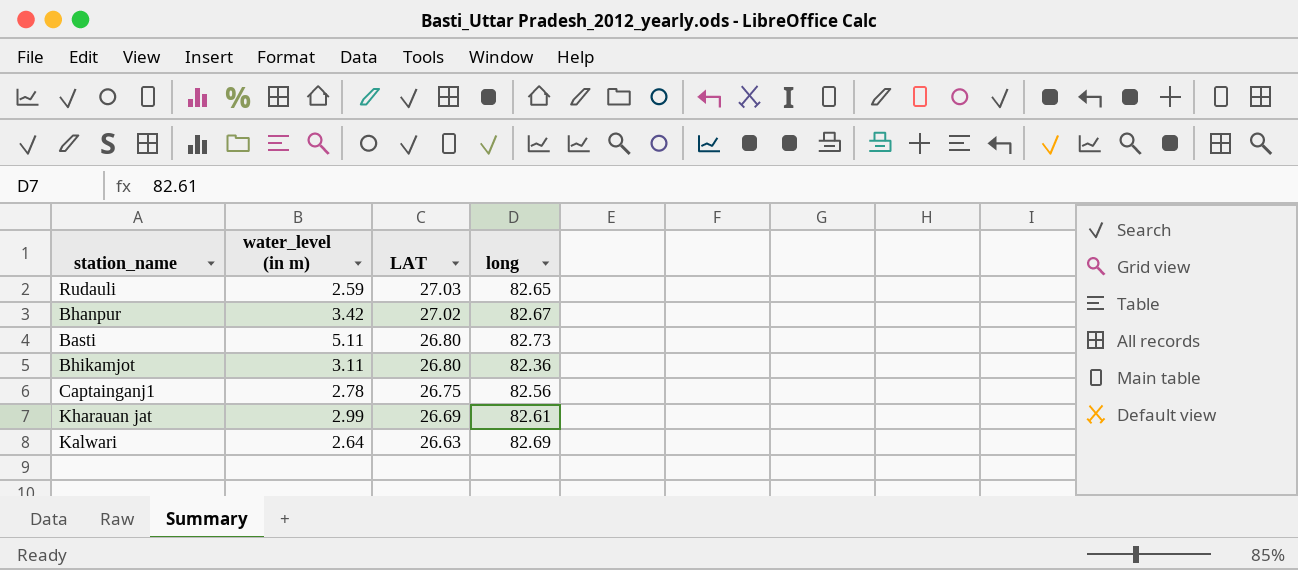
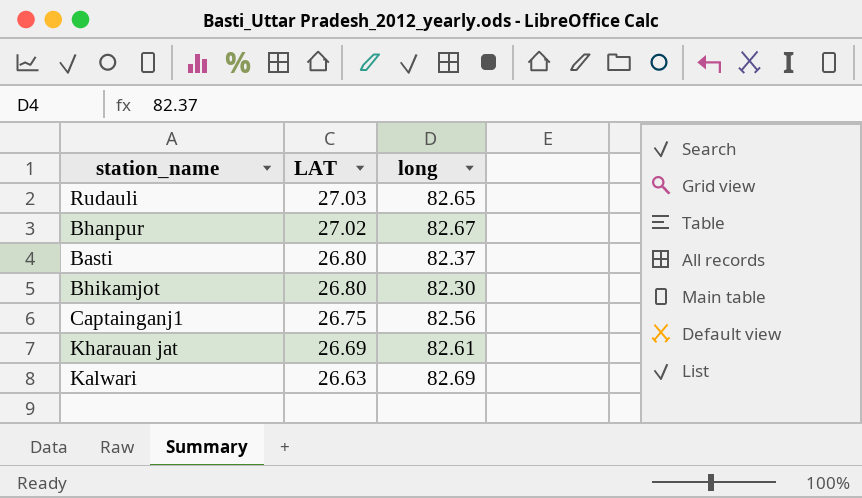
column water_level (in m) | position: 2 -> none
Basti | long: 82.73 -> 82.37
Bhikamjot | long: 82.36 -> 82.30

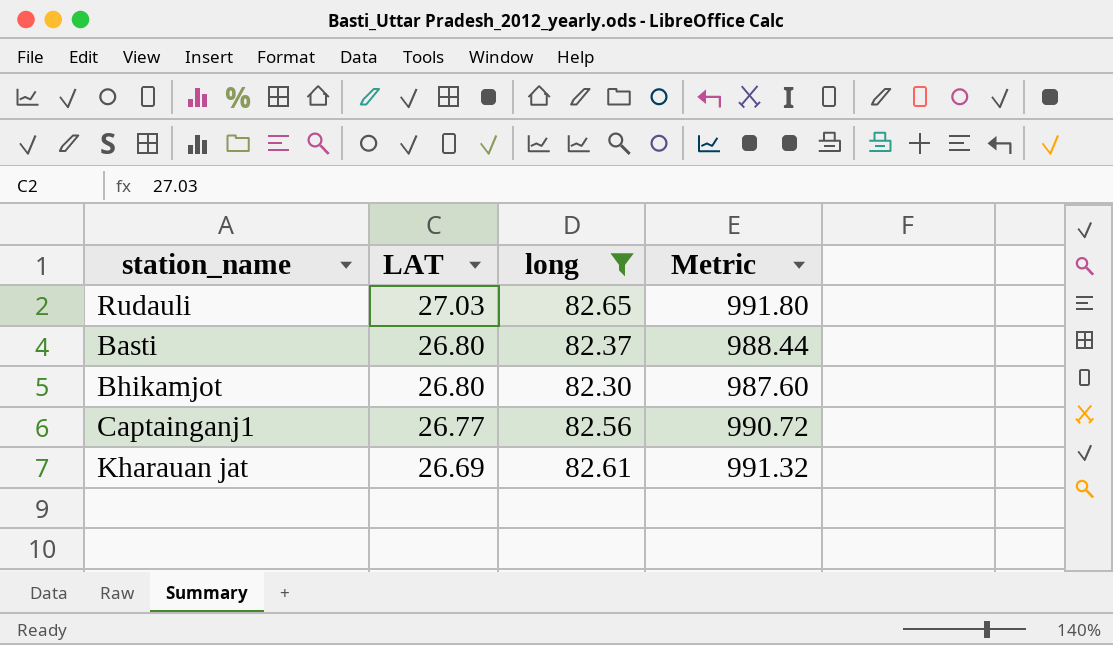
filter: none -> long <= 82.65
column Metric | formula: none -> [long] * 12
Captainganj1 | LAT: 26.75 -> 26.77

